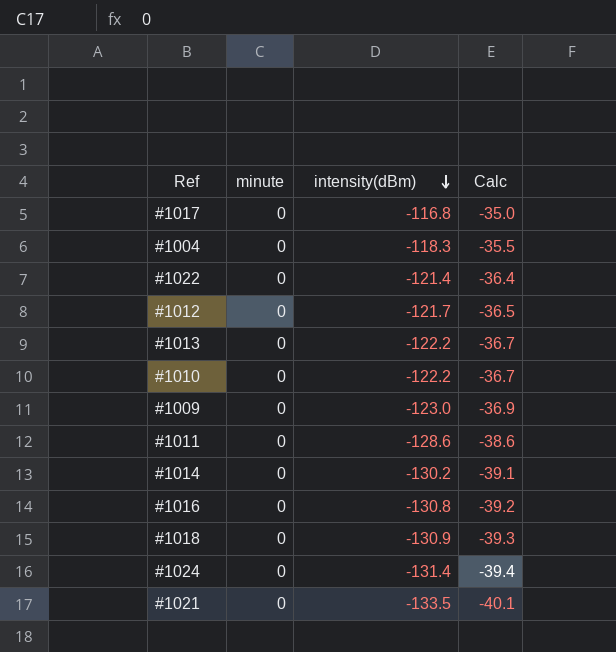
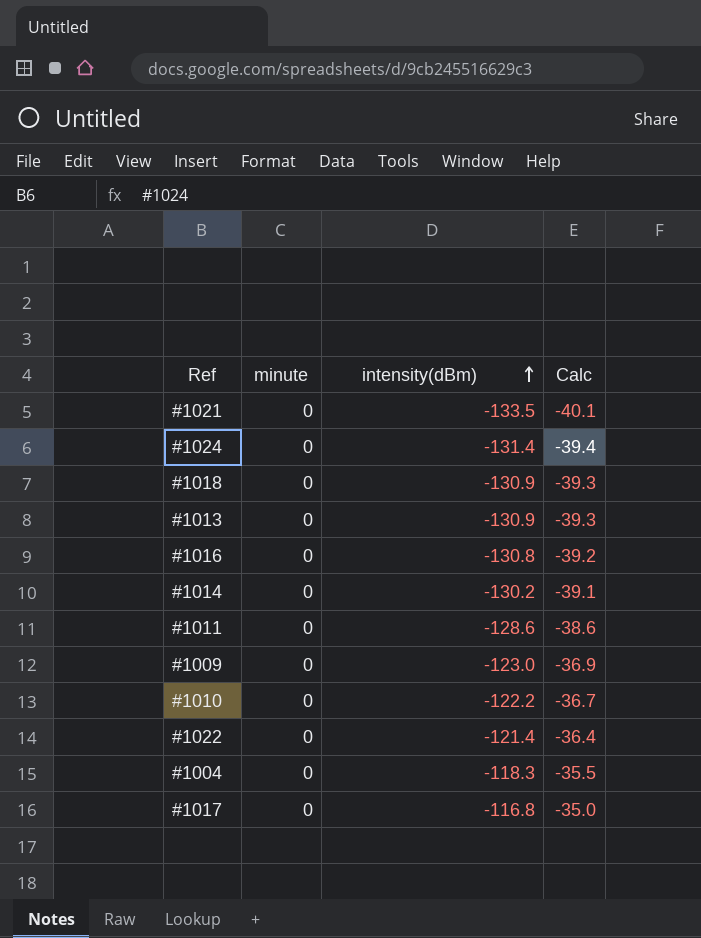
row order: intensity(dBm) descending -> intensity(dBm) ascending
row #1012: 0 | -121.7 | -36.5 -> none
#1013 | intensity(dBm): -122.2 -> -130.9
#1013 | Calc: -36.7 -> -39.3

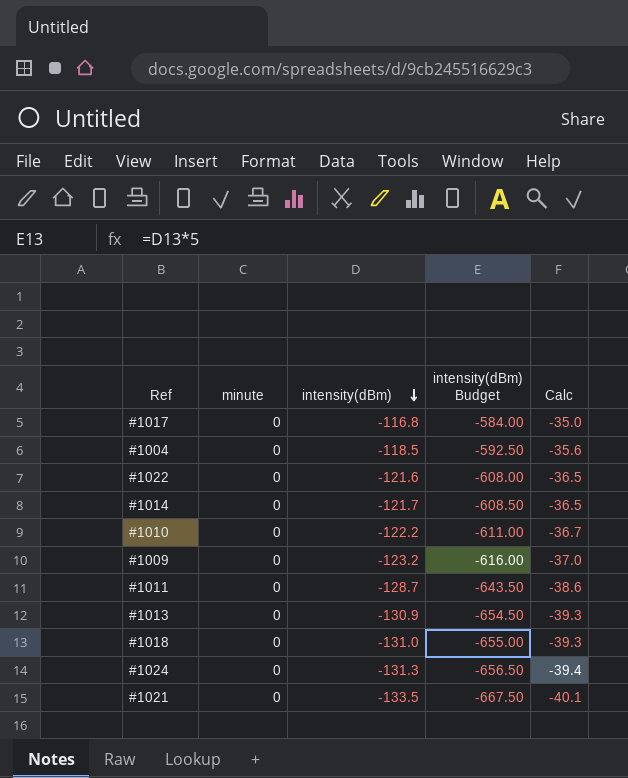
row order: intensity(dBm) ascending -> intensity(dBm) descending
column intensity(dBm) Budget | formula: none -> [intensity(dBm)] * 5
row #1016: 0 | -130.8 | -39.2 -> none
#1004 | intensity(dBm): -118.3 -> -118.5
#1004 | Calc: -35.5 -> -35.6
#1022 | intensity(dBm): -121.4 -> -121.6
#1022 | Calc: -36.4 -> -36.5
#1014 | intensity(dBm): -130.2 -> -121.7
#1014 | Calc: -39.1 -> -36.5
#1009 | intensity(dBm): -123.0 -> -123.2
#1009 | Calc: -36.9 -> -37.0
#1011 | intensity(dBm): -128.6 -> -128.7
#1018 | intensity(dBm): -130.9 -> -131.0
#1024 | intensity(dBm): -131.4 -> -131.3

